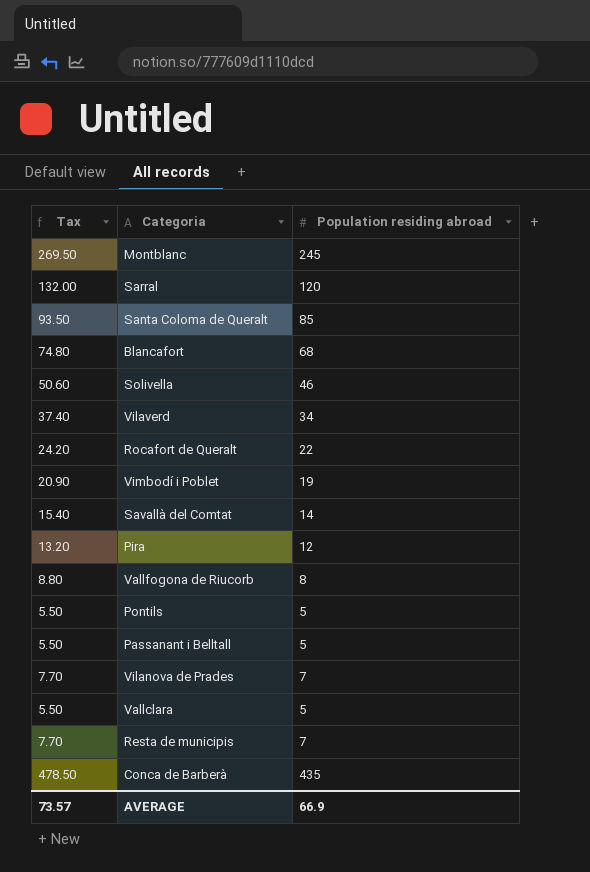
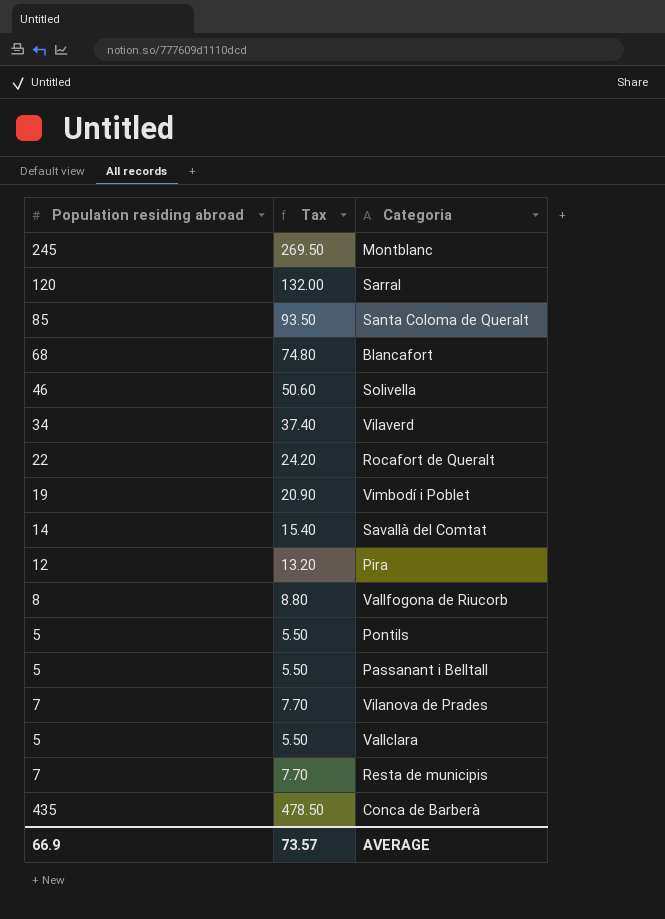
column Population residing abroad | position: 3 -> 1

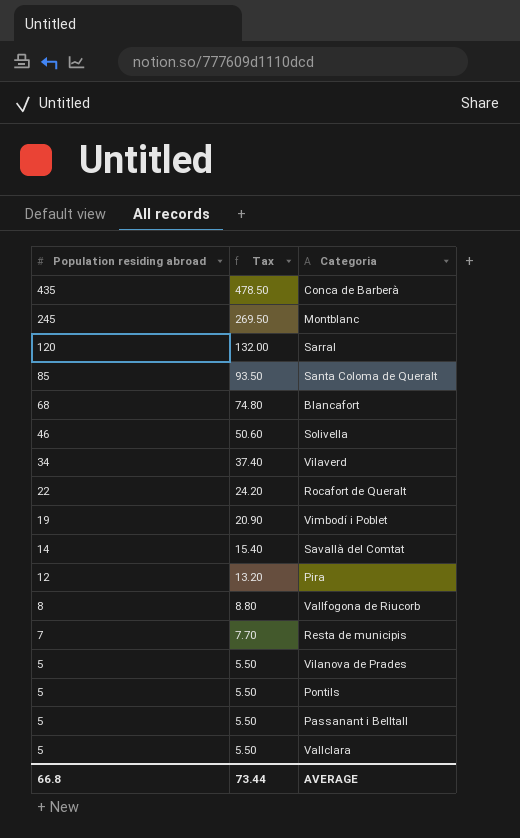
row order: none -> Population residing abroad descending
Vilanova de Prades | Population residing abroad: 7 -> 5
Vilanova de Prades | Tax: 7.70 -> 5.50
AVERAGE | Population residing abroad: 66.9 -> 66.8
AVERAGE | Tax: 73.57 -> 73.44

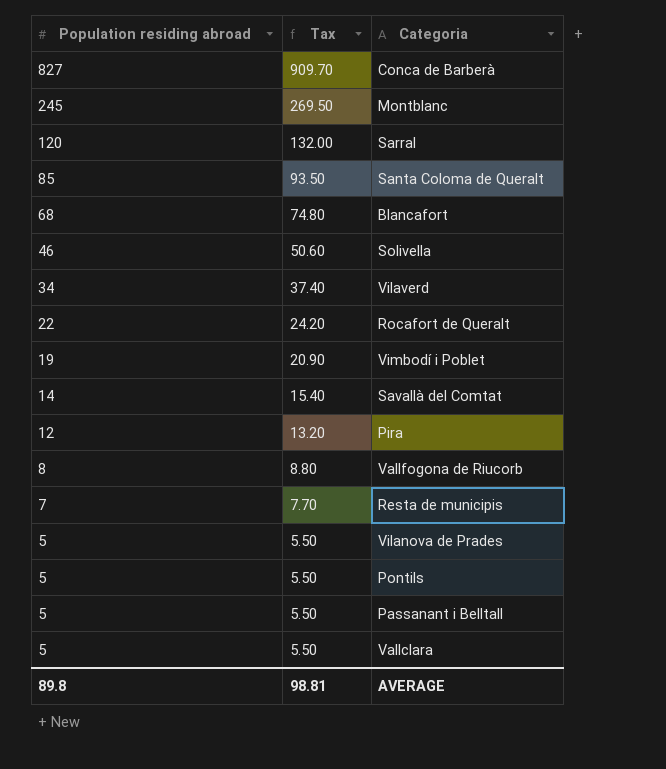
Conca de Barberà | Population residing abroad: 435 -> 827
Conca de Barberà | Tax: 478.50 -> 909.70
AVERAGE | Population residing abroad: 66.8 -> 89.8
AVERAGE | Tax: 73.44 -> 98.81

